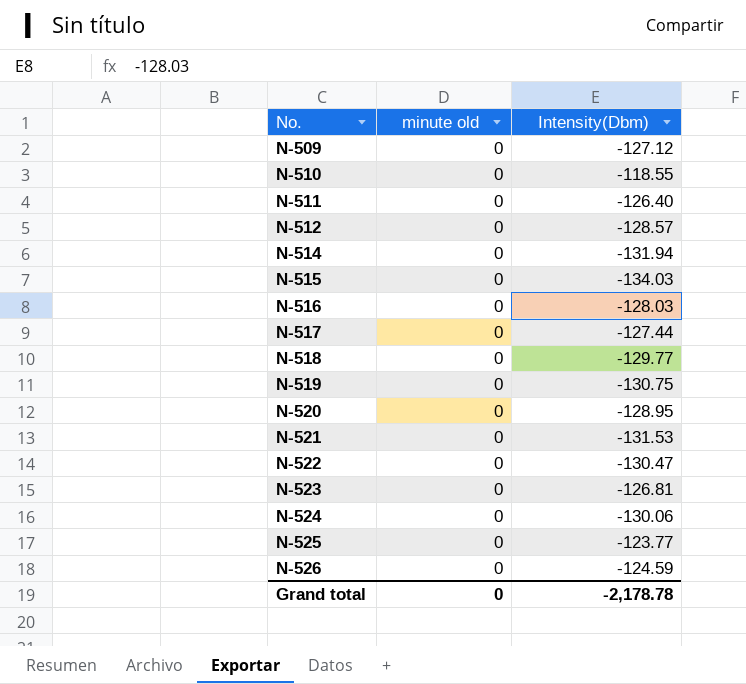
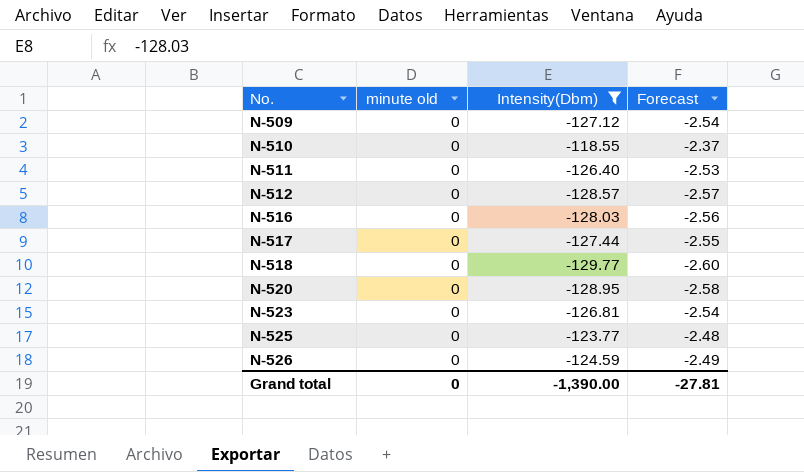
filter: none -> Intensity(Dbm) >= -129.77
column Forecast | formula: none -> [Intensity(Dbm)] * 0.02
Grand total | Intensity(Dbm): -2,178.78 -> -1,390.00

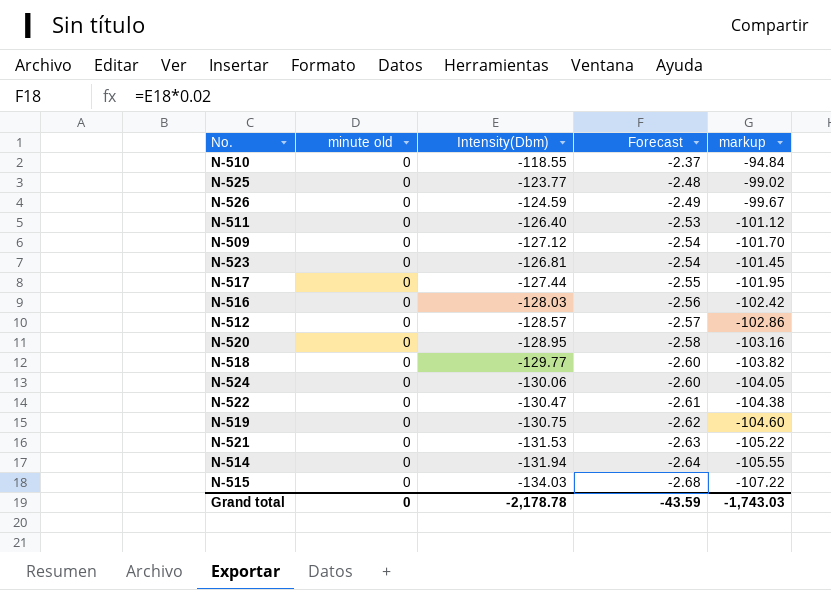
filter: Intensity(Dbm) >= -129.77 -> none
row order: No. ascending -> Forecast descending
column markup | formula: none -> [Intensity(Dbm)] * 0.8
Grand total | Intensity(Dbm): -1,390.00 -> -2,178.78
Grand total | Forecast: -27.81 -> -43.59

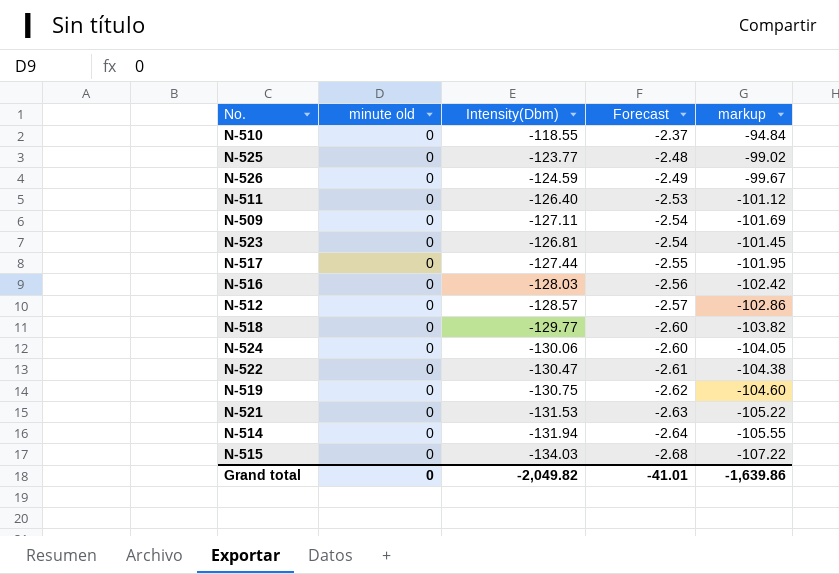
row N-520: 0 | -128.95 | -2.58 | -103.16 -> none
N-509 | Intensity(Dbm): -127.12 -> -127.11
N-509 | markup: -101.70 -> -101.69
Grand total | Intensity(Dbm): -2,178.78 -> -2,049.82
Grand total | Forecast: -43.59 -> -41.01
Grand total | markup: -1,743.03 -> -1,639.86

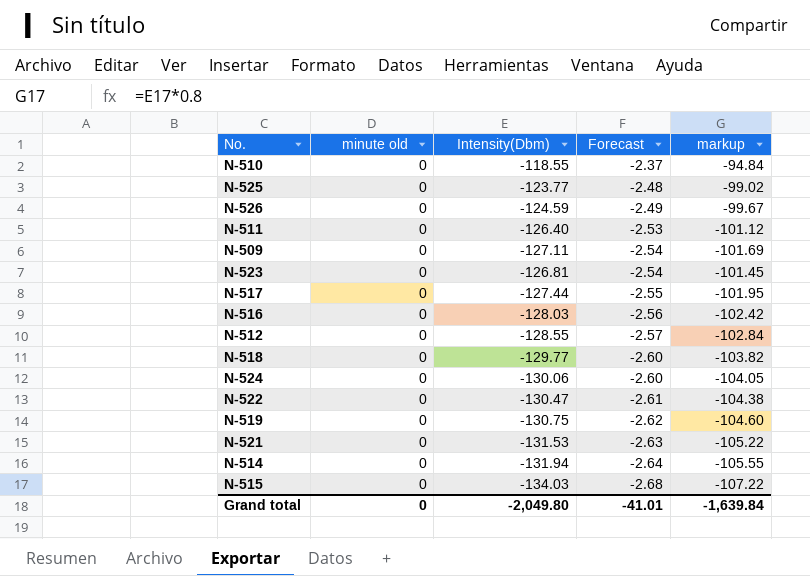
N-512 | Intensity(Dbm): -128.57 -> -128.55
N-512 | markup: -102.86 -> -102.84
Grand total | Intensity(Dbm): -2,049.82 -> -2,049.80
Grand total | markup: -1,639.86 -> -1,639.84

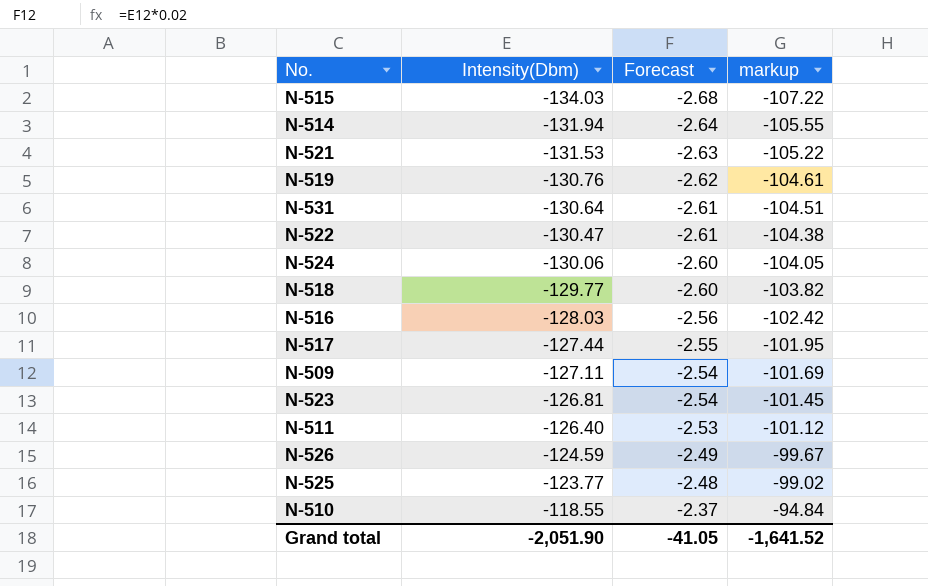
row order: Forecast descending -> Intensity(Dbm) ascending
column minute old | position: 2 -> none
row N-512: 0 | -128.55 | -2.57 | -102.84 -> none
N-519 | Intensity(Dbm): -130.75 -> -130.76
N-519 | markup: -104.60 -> -104.61
row N-531: none -> -130.64 | -2.61 | -104.51
Grand total | Intensity(Dbm): -2,049.80 -> -2,051.90
Grand total | Forecast: -41.01 -> -41.05
Grand total | markup: -1,639.84 -> -1,641.52

